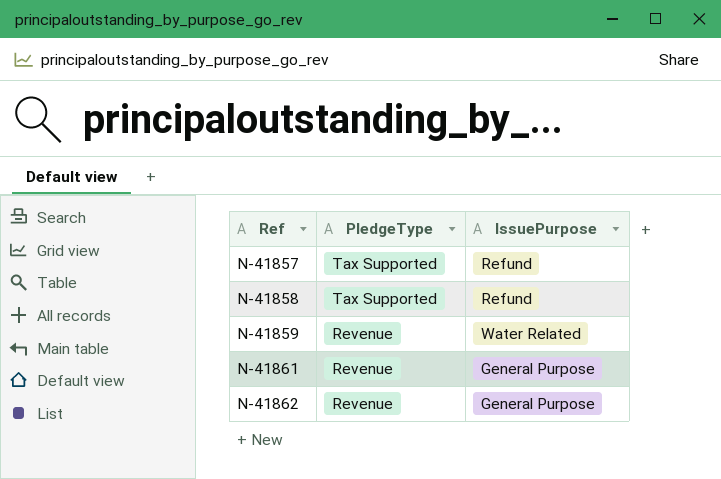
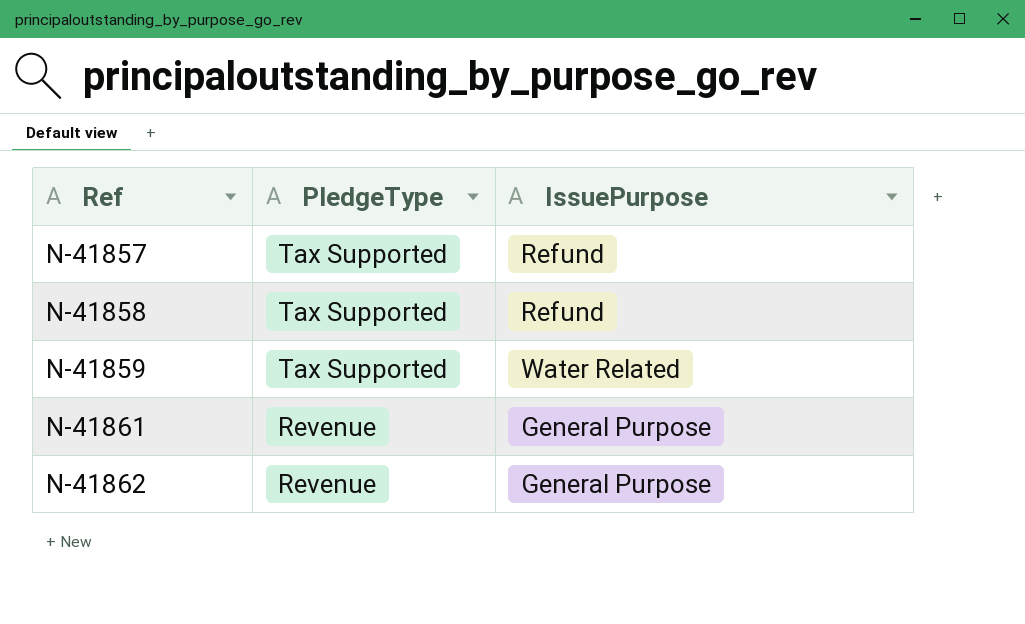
N-41859 | PledgeType: Revenue -> Tax Supported

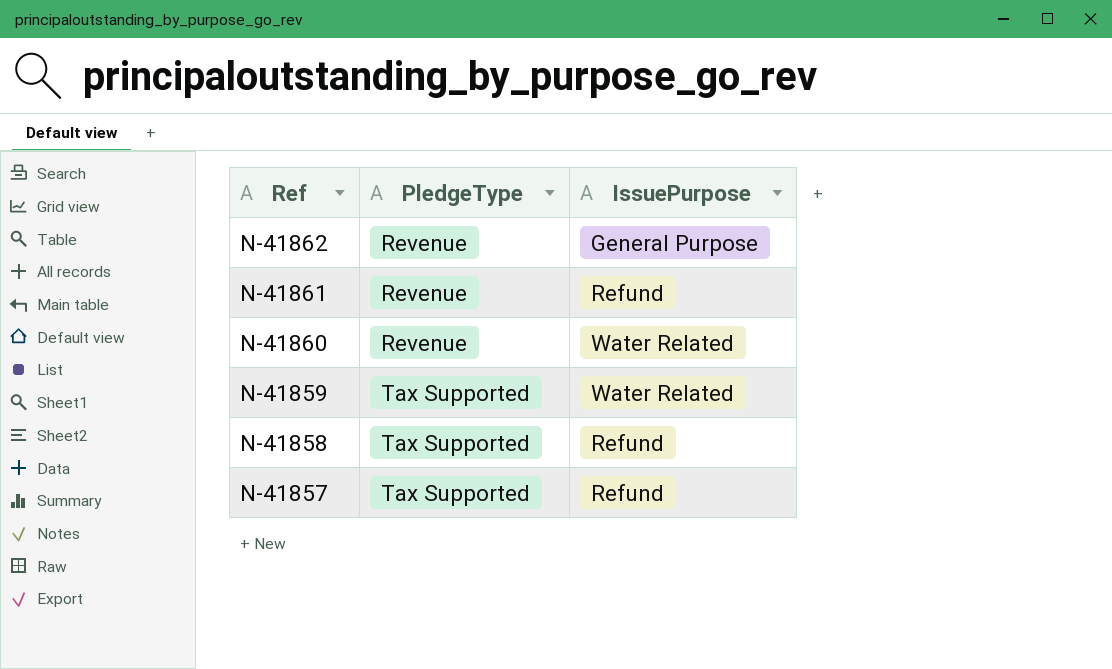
row order: Ref ascending -> Ref descending
N-41861 | IssuePurpose: General Purpose -> Refund
row N-41860: none -> Revenue | Water Related

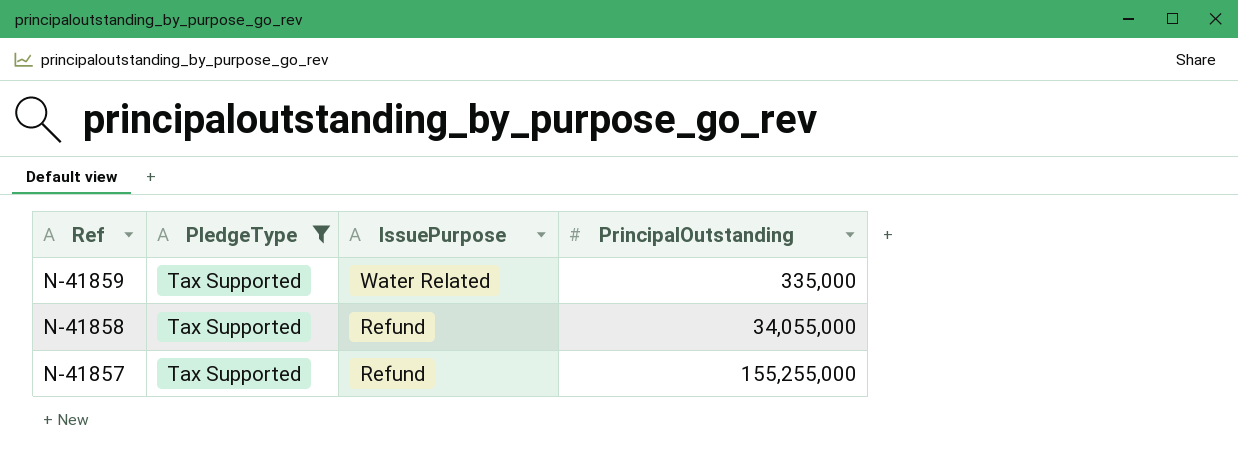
filter: none -> PledgeType = Tax Supported
column PrincipalOutstanding | position: none -> 4

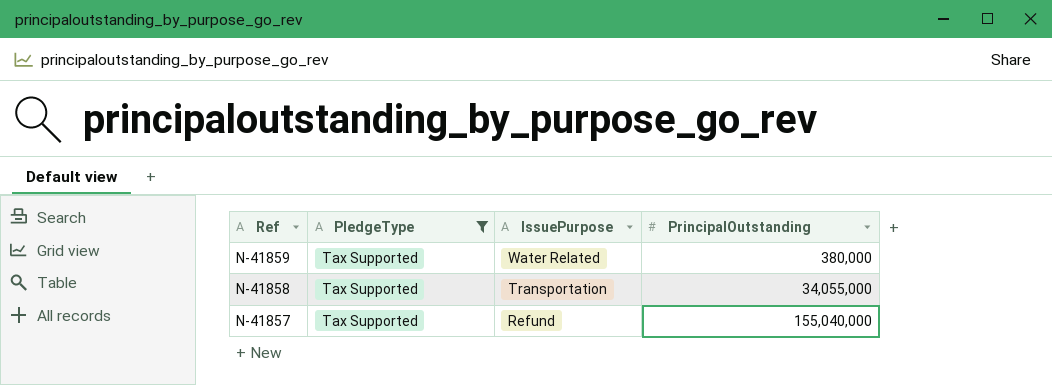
N-41859 | PrincipalOutstanding: 335,000 -> 380,000
N-41858 | IssuePurpose: Refund -> Transportation
N-41857 | PrincipalOutstanding: 155,255,000 -> 155,040,000

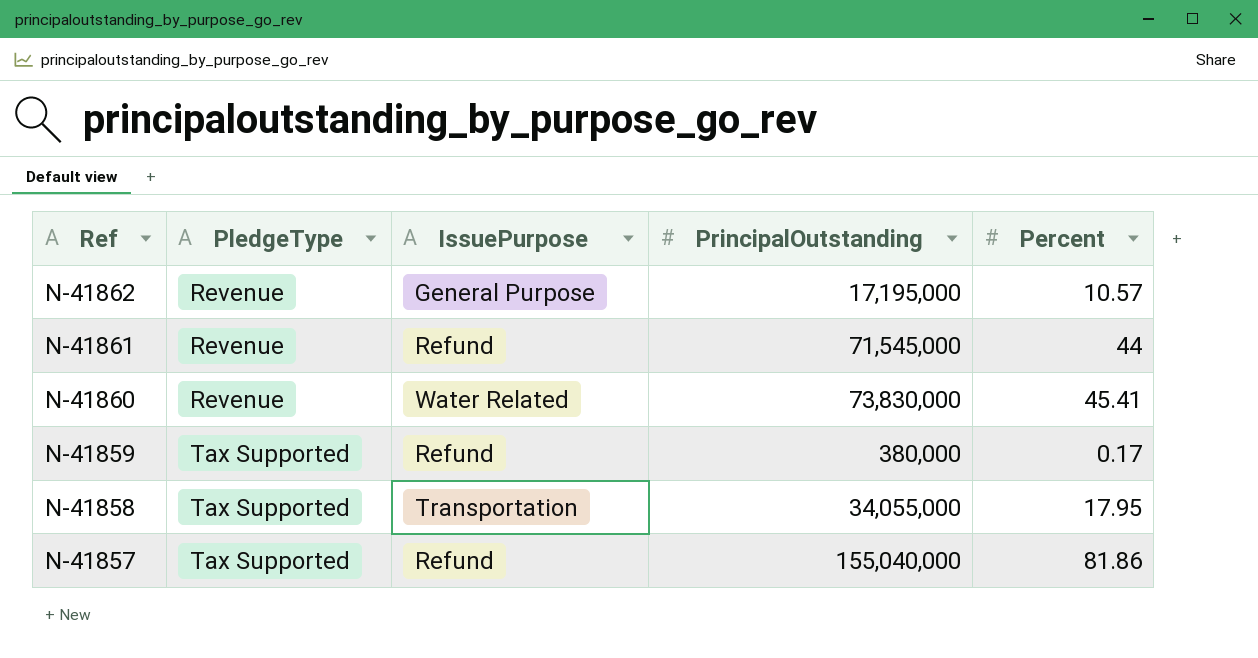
filter: PledgeType = Tax Supported -> none
column Percent | position: none -> 5
N-41859 | IssuePurpose: Water Related -> Refund

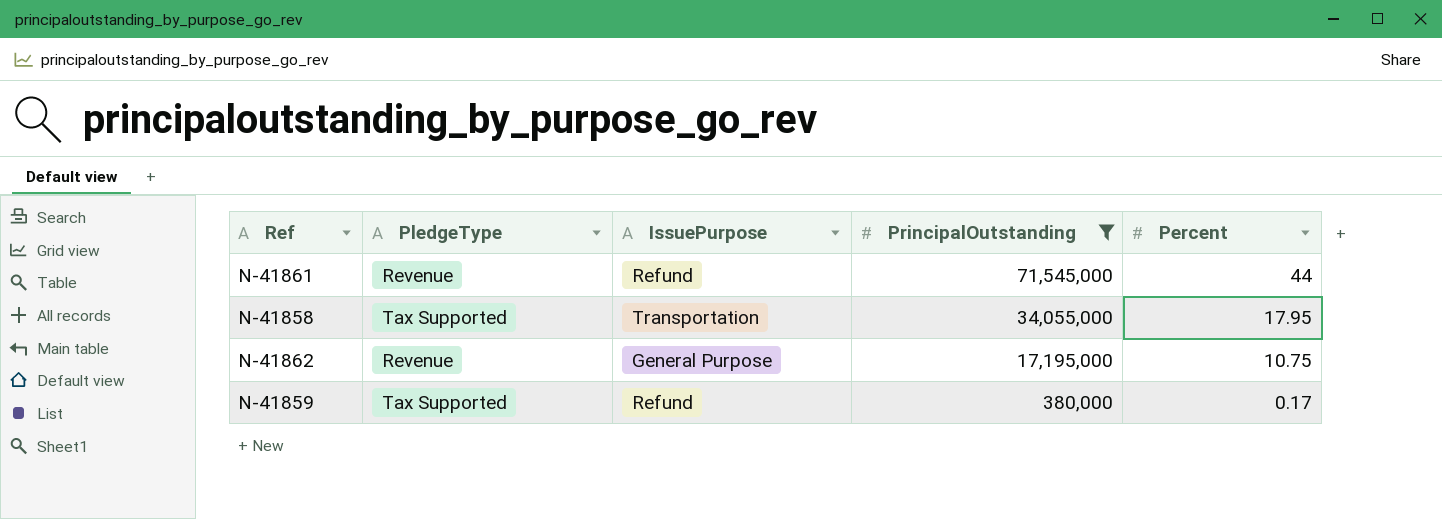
filter: none -> PrincipalOutstanding <= 71,545,000
row order: Ref descending -> PrincipalOutstanding descending
N-41862 | Percent: 10.57 -> 10.75

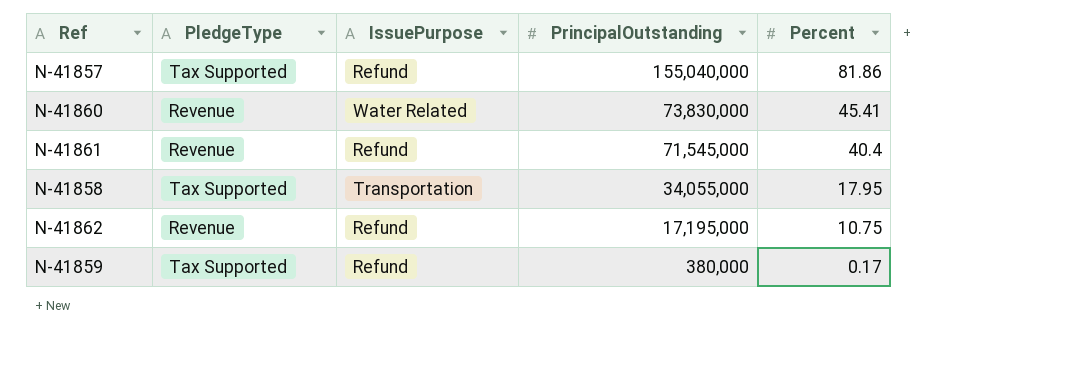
filter: PrincipalOutstanding <= 71,545,000 -> none
N-41861 | Percent: 44 -> 40.4
N-41862 | IssuePurpose: General Purpose -> Refund

